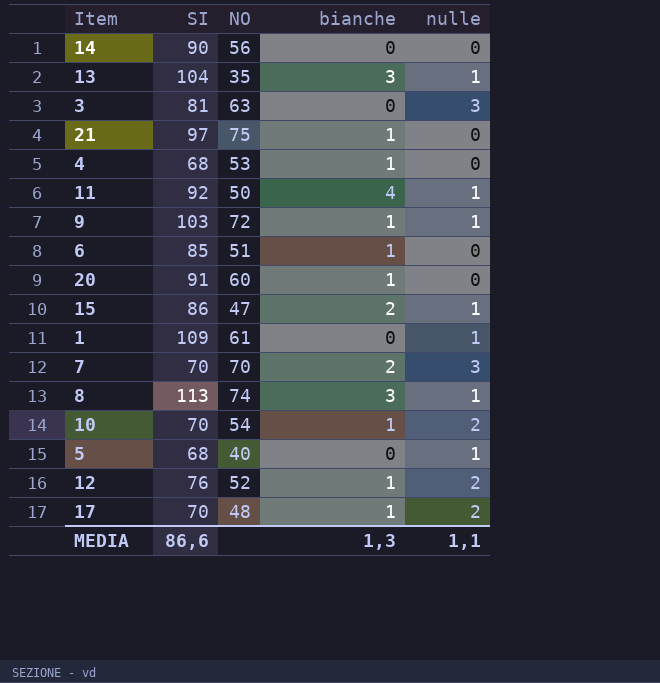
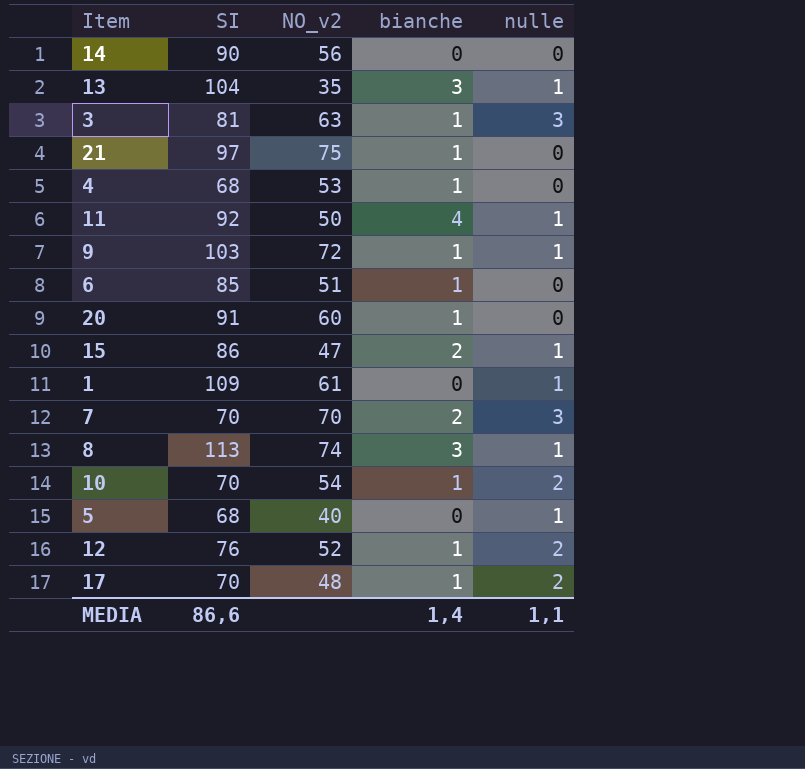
column name: NO -> NO_v2
3 | bianche: 0 -> 1
MEDIA | bianche: 1,3 -> 1,4

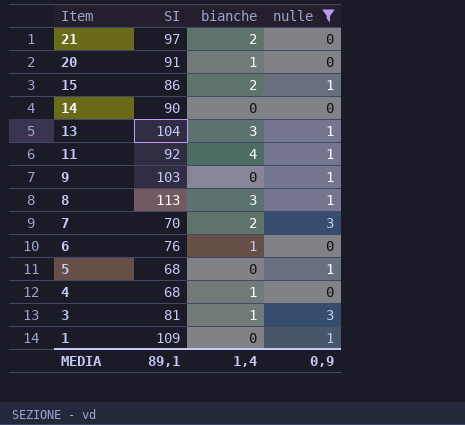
filter: none -> nulle != 2
row order: none -> Item descending
column NO_v2 | position: 3 -> none
21 | bianche: 1 -> 2
9 | bianche: 1 -> 0
6 | SI: 85 -> 76
MEDIA | SI: 86,6 -> 89,1
MEDIA | nulle: 1,1 -> 0,9

